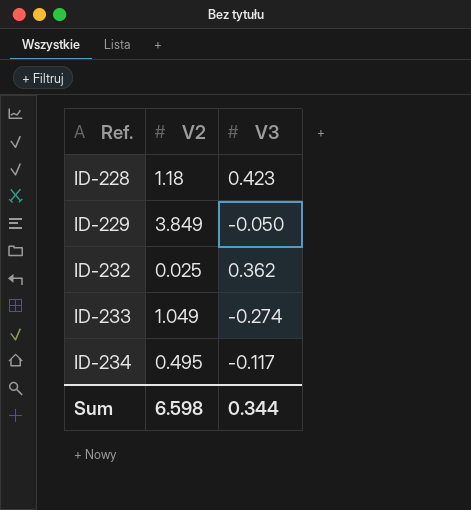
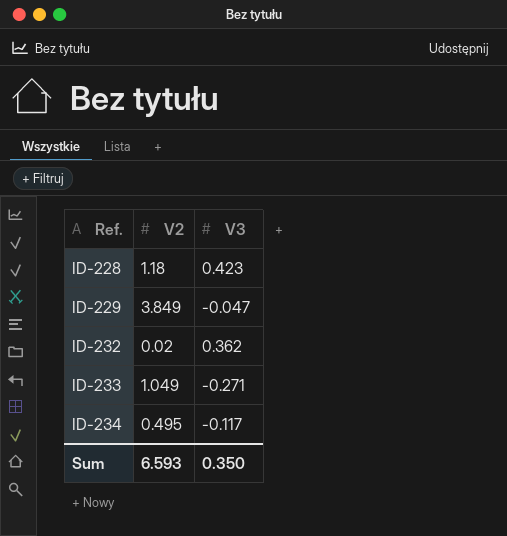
ID-229 | V3: -0.050 -> -0.047
ID-232 | V2: 0.025 -> 0.02
ID-233 | V3: -0.274 -> -0.271
Sum | V2: 6.598 -> 6.593
Sum | V3: 0.344 -> 0.350

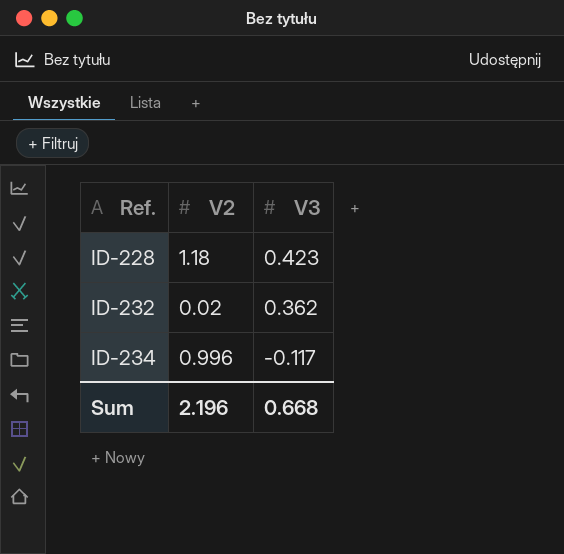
row ID-229: 3.849 | -0.047 -> none
row ID-233: 1.049 | -0.271 -> none
ID-234 | V2: 0.495 -> 0.996
Sum | V2: 6.593 -> 2.196
Sum | V3: 0.350 -> 0.668

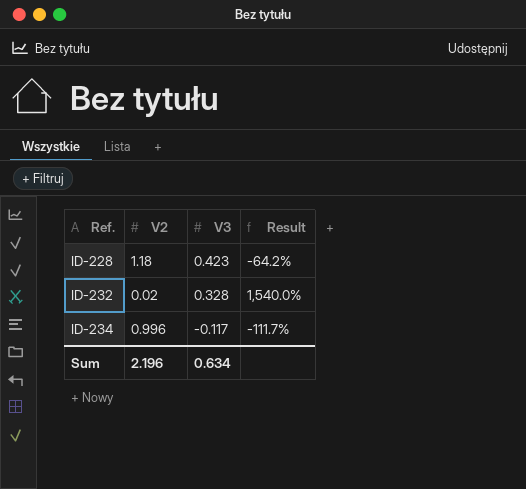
column Result | formula: none -> ([V3] - [V2]) / [V2]
ID-232 | V3: 0.362 -> 0.328
Sum | V3: 0.668 -> 0.634

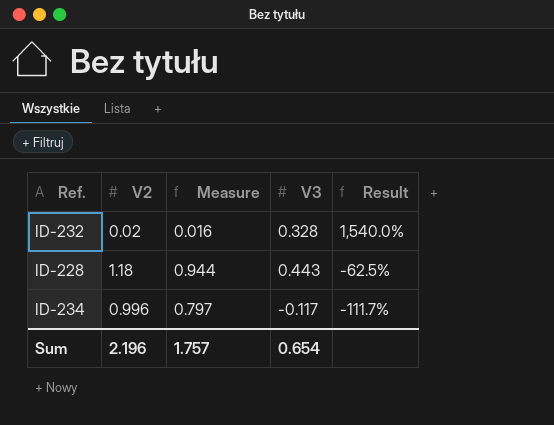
row order: Ref. ascending -> Result descending
column Measure | formula: none -> [V2] * 0.8
ID-228 | V3: 0.423 -> 0.443
ID-228 | Result: -64.2% -> -62.5%
Sum | V3: 0.634 -> 0.654

